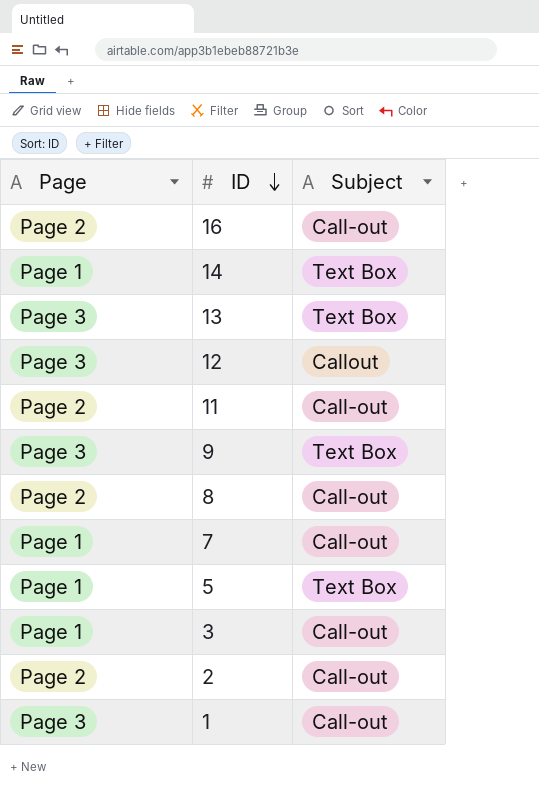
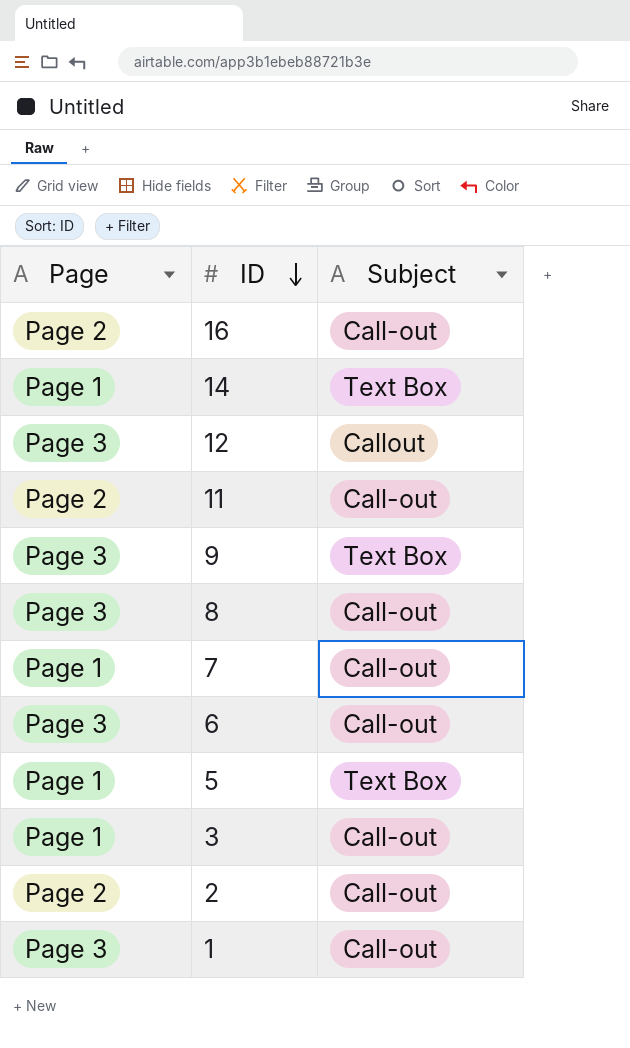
row 13: Page 3 | Text Box -> none
8 | Page: Page 2 -> Page 3
row 6: none -> Page 3 | Call-out

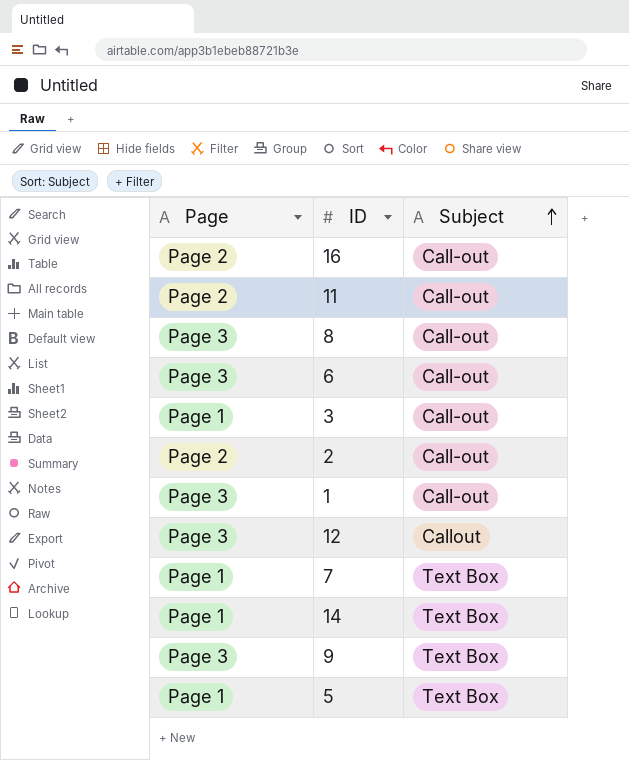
row order: ID descending -> Subject ascending
7 | Subject: Call-out -> Text Box

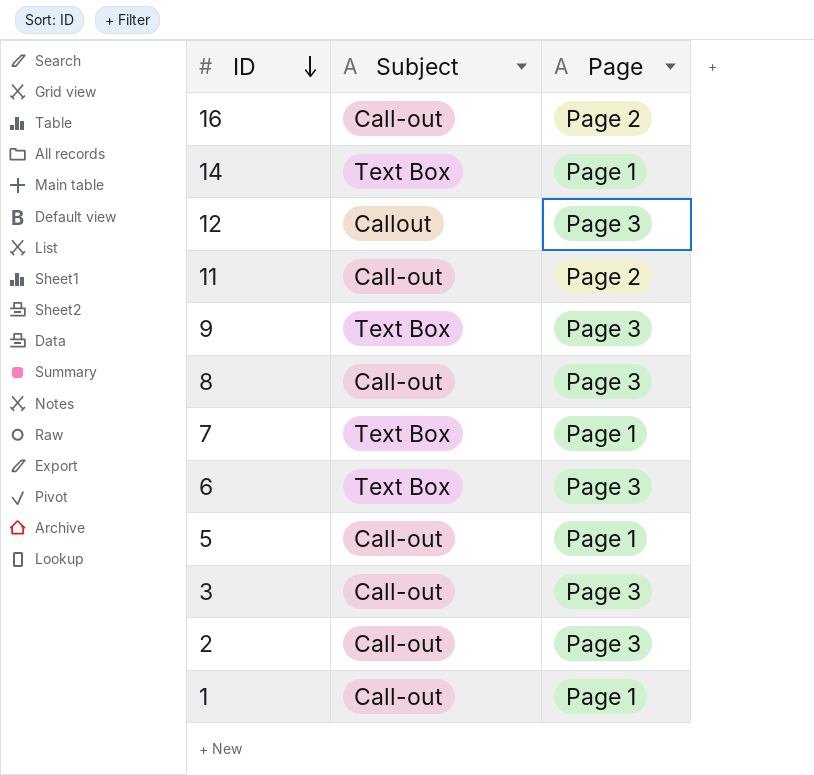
row order: Subject ascending -> ID descending
column Page | position: 1 -> 3
6 | Subject: Call-out -> Text Box
5 | Subject: Text Box -> Call-out
3 | Page: Page 1 -> Page 3
2 | Page: Page 2 -> Page 3
1 | Page: Page 3 -> Page 1

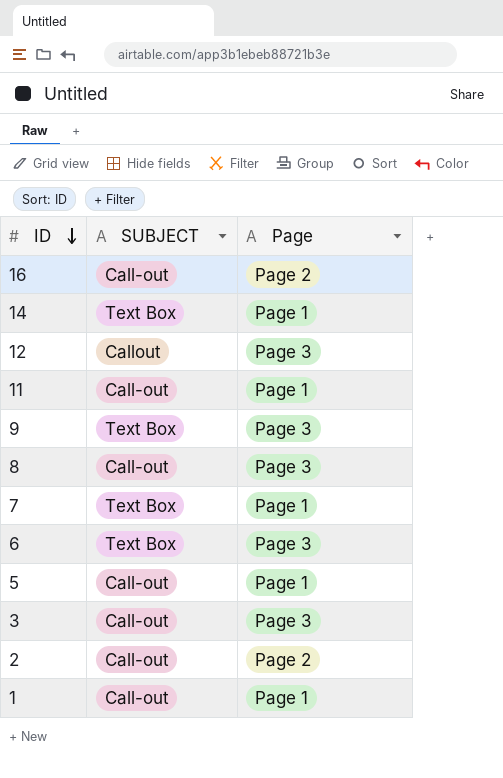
column name: Subject -> SUBJECT
11 | Page: Page 2 -> Page 1
2 | Page: Page 3 -> Page 2

